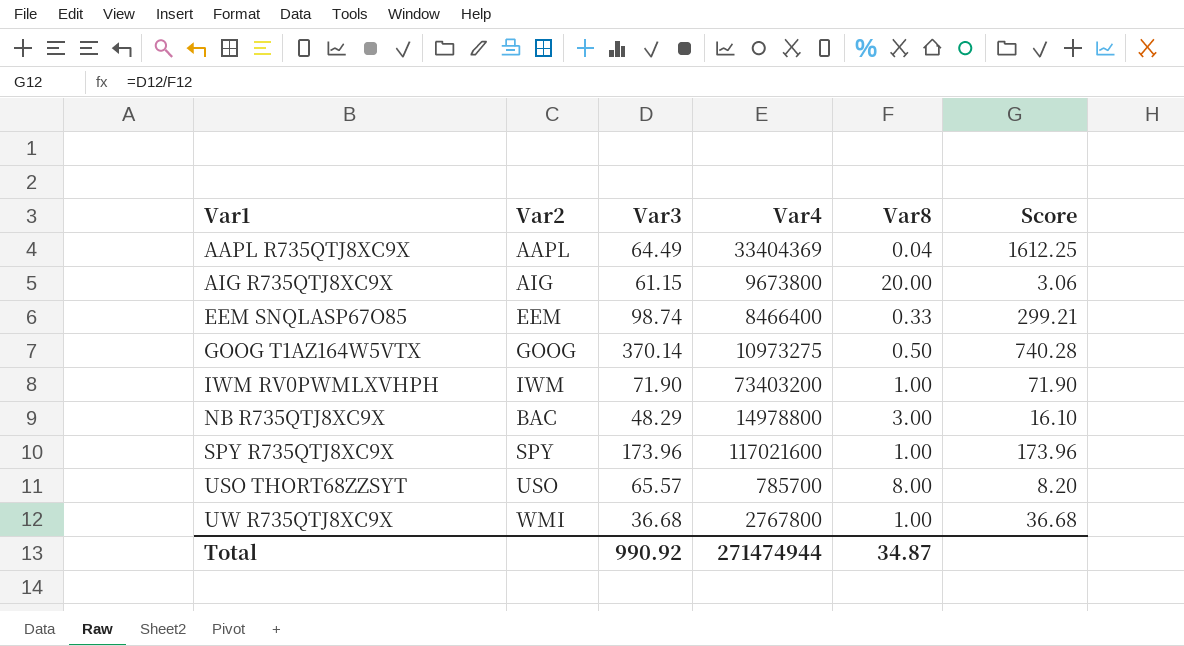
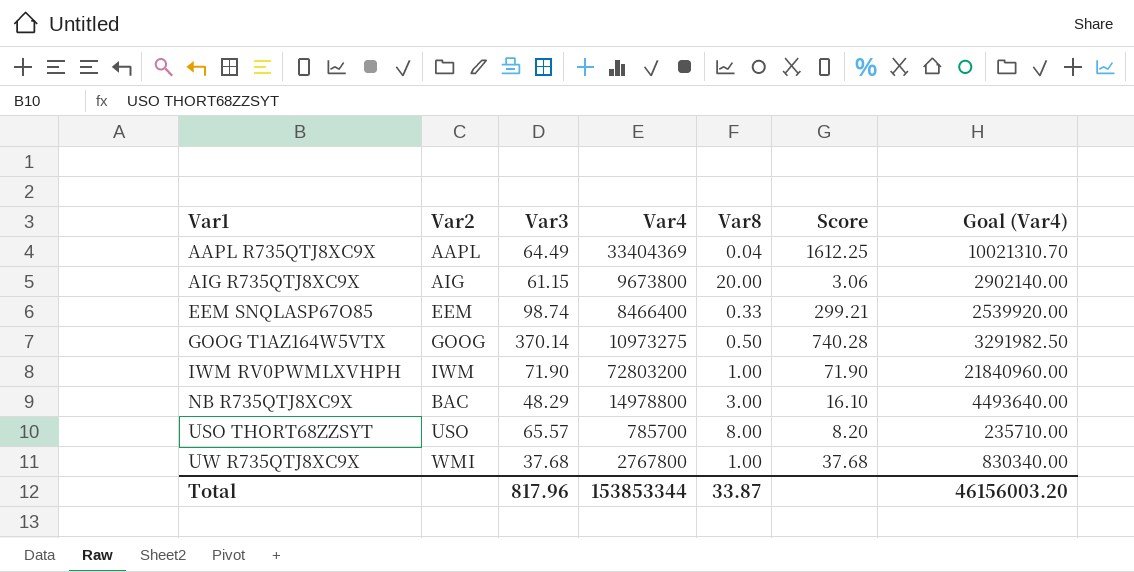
column Goal (Var4) | formula: none -> [Var4] * 0.3
row SPY R735QTJ8XC9X: SPY | 173.96 | 117021600 | 1.00 | 173.96 -> none
IWM RV0PWMLXVHPH | Var4: 73403200 -> 72803200
UW R735QTJ8XC9X | Var3: 36.68 -> 37.68
UW R735QTJ8XC9X | Score: 36.68 -> 37.68
Total | Var3: 990.92 -> 817.96
Total | Var4: 271474944 -> 153853344
Total | Var8: 34.87 -> 33.87

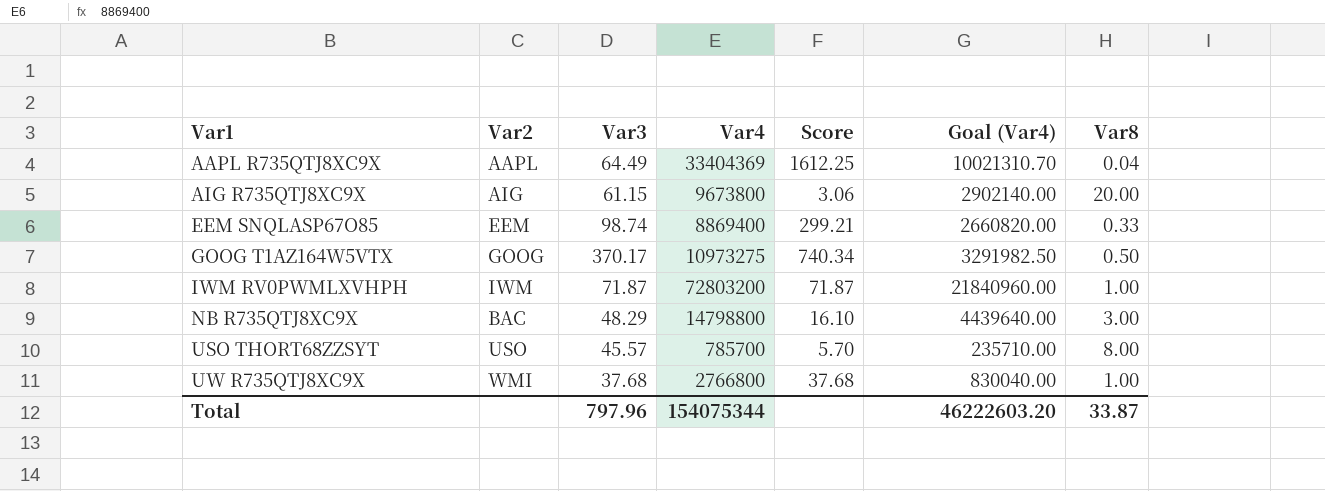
column Var8 | position: 5 -> 7
EEM SNQLASP67O85 | Var4: 8466400 -> 8869400
EEM SNQLASP67O85 | Goal (Var4): 2539920.00 -> 2660820.00
GOOG T1AZ164W5VTX | Var3: 370.14 -> 370.17
GOOG T1AZ164W5VTX | Score: 740.28 -> 740.34
IWM RV0PWMLXVHPH | Var3: 71.90 -> 71.87
IWM RV0PWMLXVHPH | Score: 71.90 -> 71.87
NB R735QTJ8XC9X | Var4: 14978800 -> 14798800
NB R735QTJ8XC9X | Goal (Var4): 4493640.00 -> 4439640.00
USO THORT68ZZSYT | Var3: 65.57 -> 45.57
USO THORT68ZZSYT | Score: 8.20 -> 5.70
UW R735QTJ8XC9X | Var4: 2767800 -> 2766800
UW R735QTJ8XC9X | Goal (Var4): 830340.00 -> 830040.00
Total | Var3: 817.96 -> 797.96
Total | Var4: 153853344 -> 154075344
Total | Goal (Var4): 46156003.20 -> 46222603.20

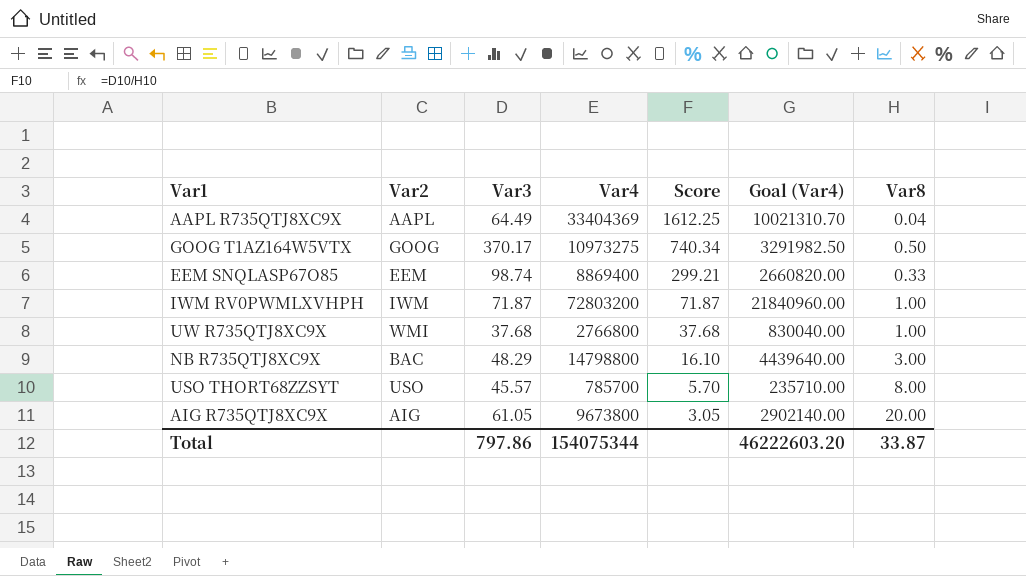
row order: Var1 ascending -> Score descending
AIG R735QTJ8XC9X | Var3: 61.15 -> 61.05
AIG R735QTJ8XC9X | Score: 3.06 -> 3.05
Total | Var3: 797.96 -> 797.86

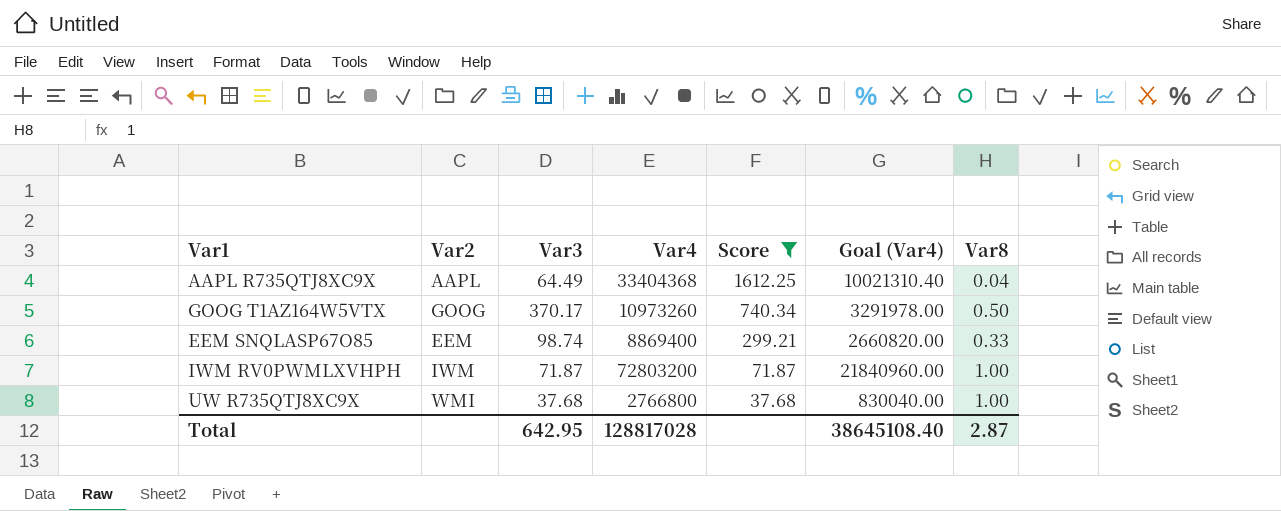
filter: none -> Score >= 37.68
AAPL R735QTJ8XC9X | Var4: 33404369 -> 33404368
AAPL R735QTJ8XC9X | Goal (Var4): 10021310.70 -> 10021310.40
GOOG T1AZ164W5VTX | Var4: 10973275 -> 10973260
GOOG T1AZ164W5VTX | Goal (Var4): 3291982.50 -> 3291978.00
Total | Var3: 797.86 -> 642.95
Total | Var4: 154075344 -> 128817028
Total | Goal (Var4): 46222603.20 -> 38645108.40
Total | Var8: 33.87 -> 2.87

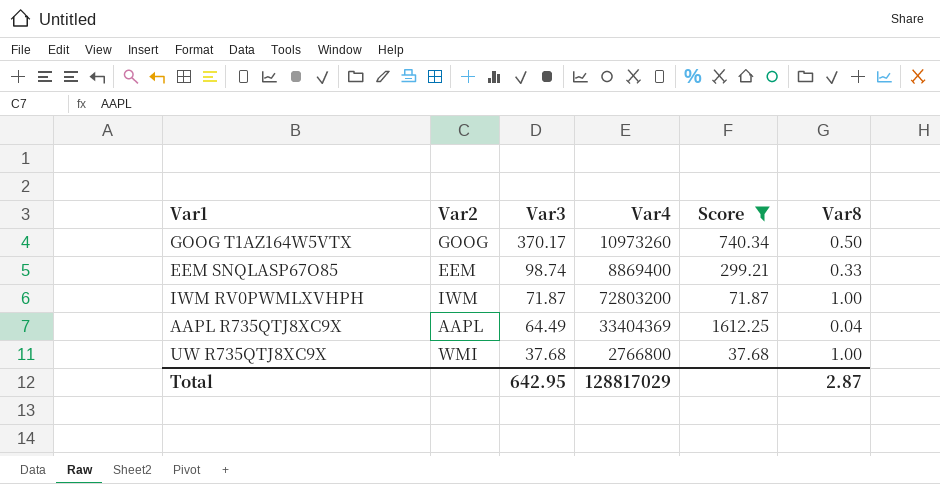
row order: Score descending -> Var3 descending
column Goal (Var4) | formula: [Var4] * 0.3 -> none
AAPL R735QTJ8XC9X | Var4: 33404368 -> 33404369
Total | Var4: 128817028 -> 128817029

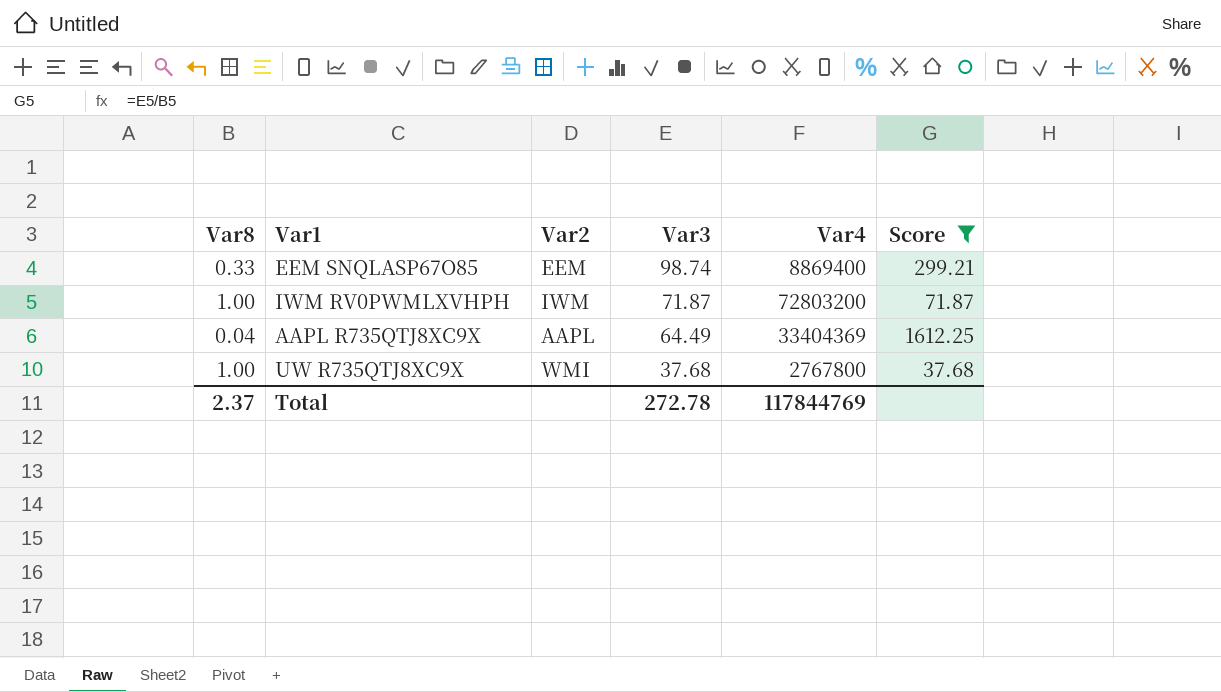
column Var8 | position: 6 -> 1
row GOOG T1AZ164W5VTX: GOOG | 370.17 | 10973260 | 740.34 | 0.50 -> none
UW R735QTJ8XC9X | Var4: 2766800 -> 2767800
Total | Var8: 2.87 -> 2.37
Total | Var3: 642.95 -> 272.78
Total | Var4: 128817029 -> 117844769

